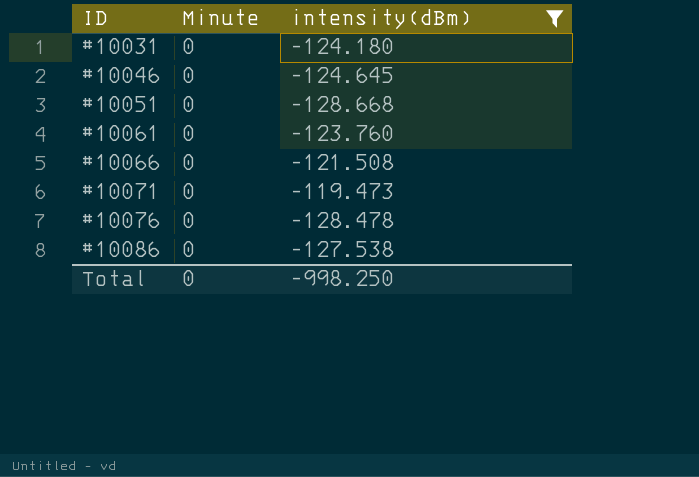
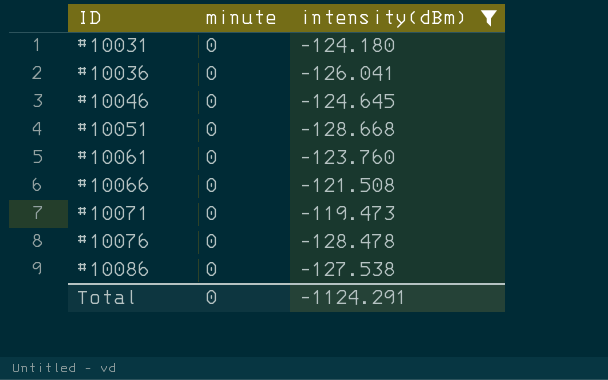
column name: Minute -> minute
row #10036: none -> 0 | -126.041
Total | intensity(dBm): -998.250 -> -1124.291

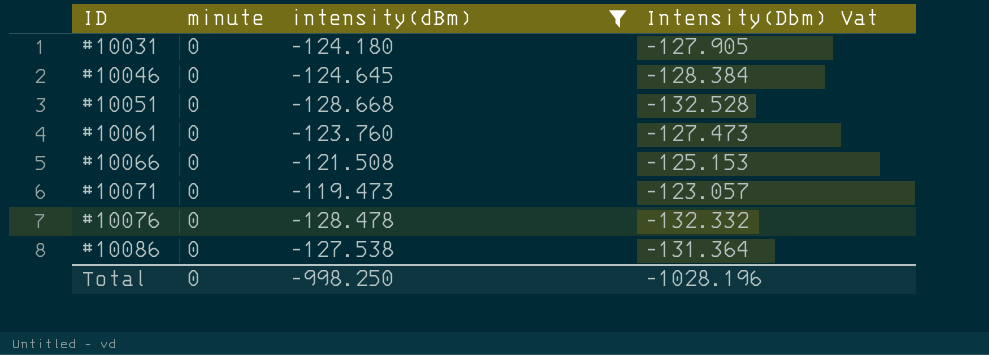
column Intensity(Dbm) Vat | formula: none -> [intensity(dBm)] * 1.03
row #10036: 0 | -126.041 -> none
Total | intensity(dBm): -1124.291 -> -998.250

